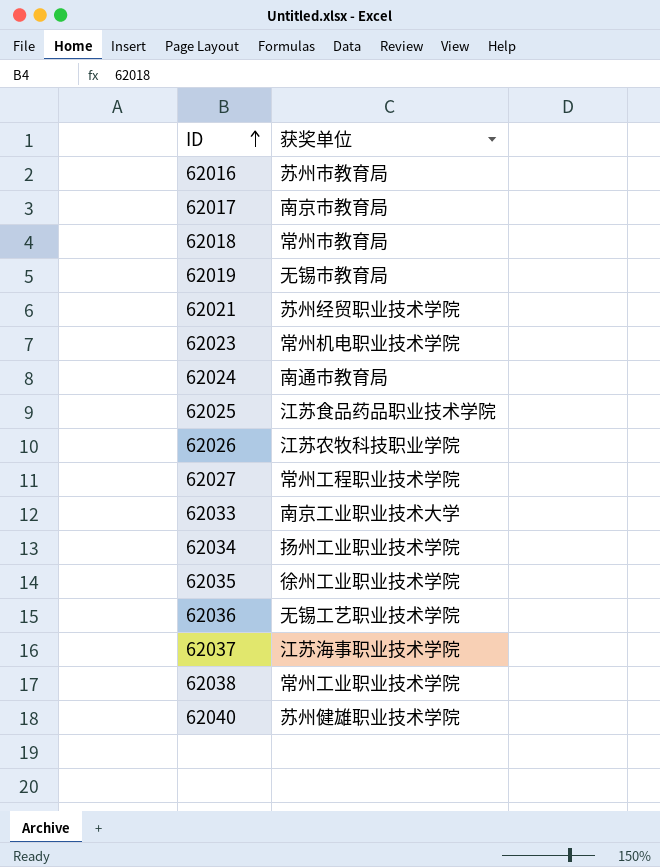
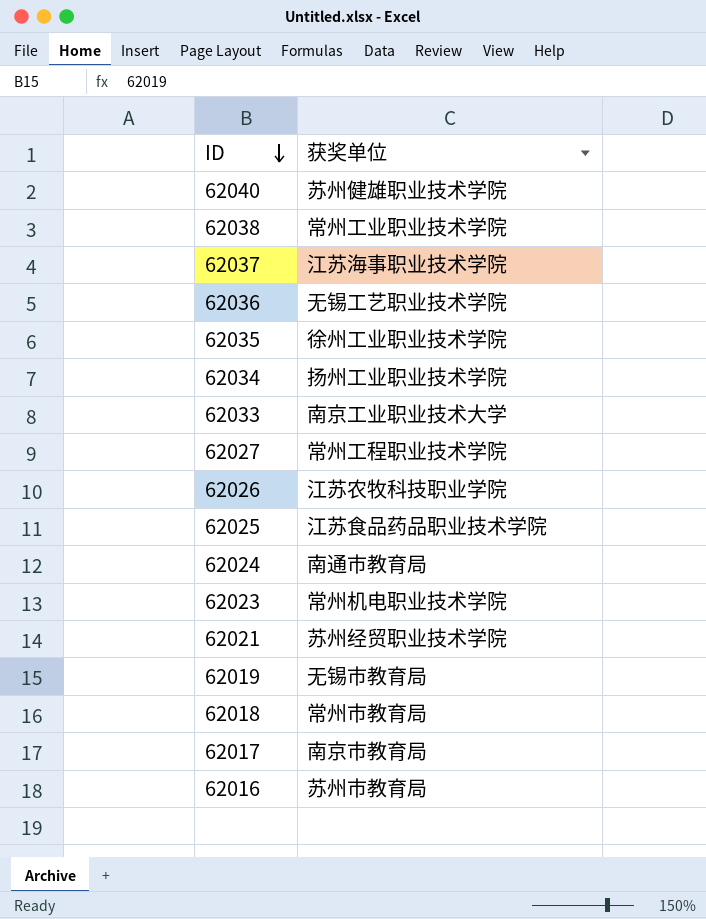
row order: ID ascending -> ID descending

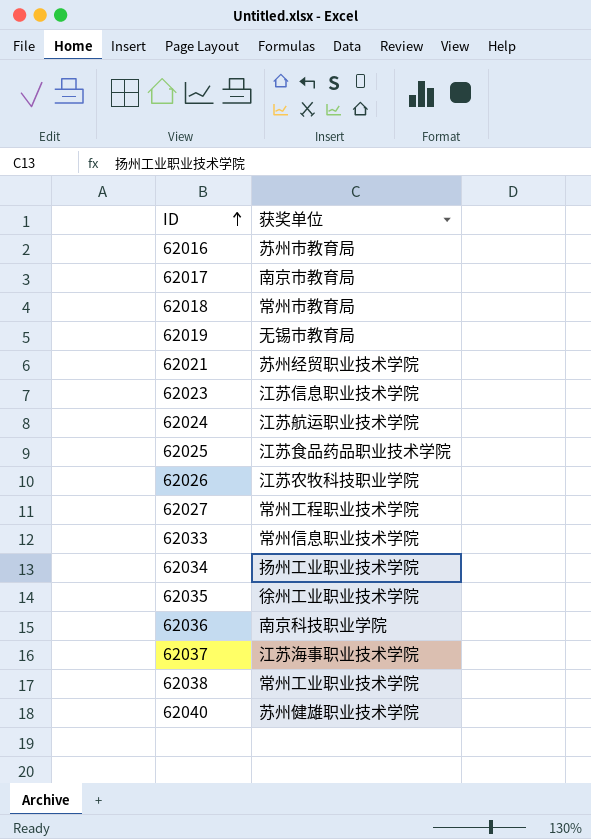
row order: ID descending -> ID ascending
62023 | 获奖单位: 常州机电职业技术学院 -> 江苏信息职业技术学院
62024 | 获奖单位: 南通市教育局 -> 江苏航运职业技术学院
62033 | 获奖单位: 南京工业职业技术大学 -> 常州信息职业技术学院
62036 | 获奖单位: 无锡工艺职业技术学院 -> 南京科技职业学院

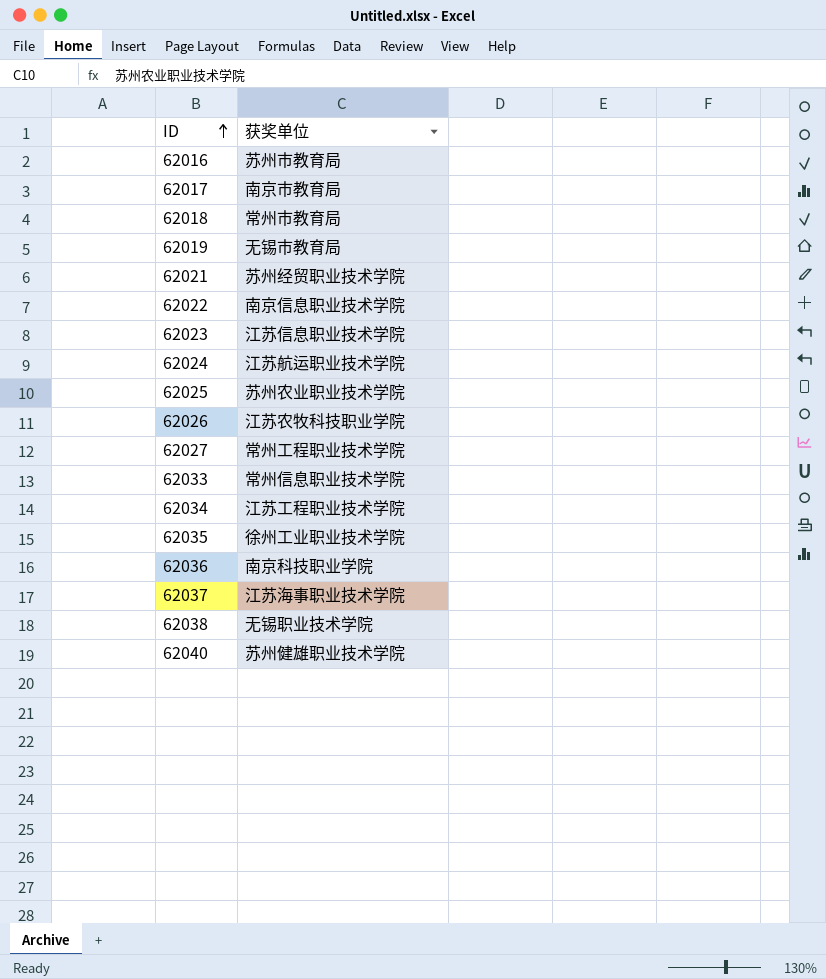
row 62022: none -> 南京信息职业技术学院
62025 | 获奖单位: 江苏食品药品职业技术学院 -> 苏州农业职业技术学院
62034 | 获奖单位: 扬州工业职业技术学院 -> 江苏工程职业技术学院
62038 | 获奖单位: 常州工业职业技术学院 -> 无锡职业技术学院

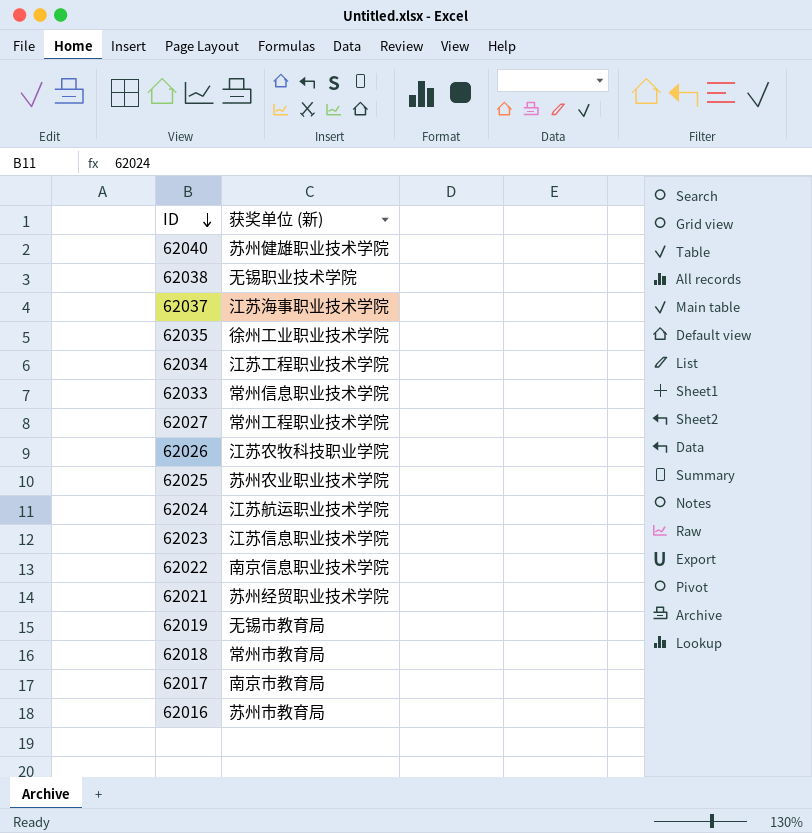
row order: ID ascending -> ID descending
column name: 获奖单位 -> 获奖单位 (新)
row 62036: 南京科技职业学院 -> none

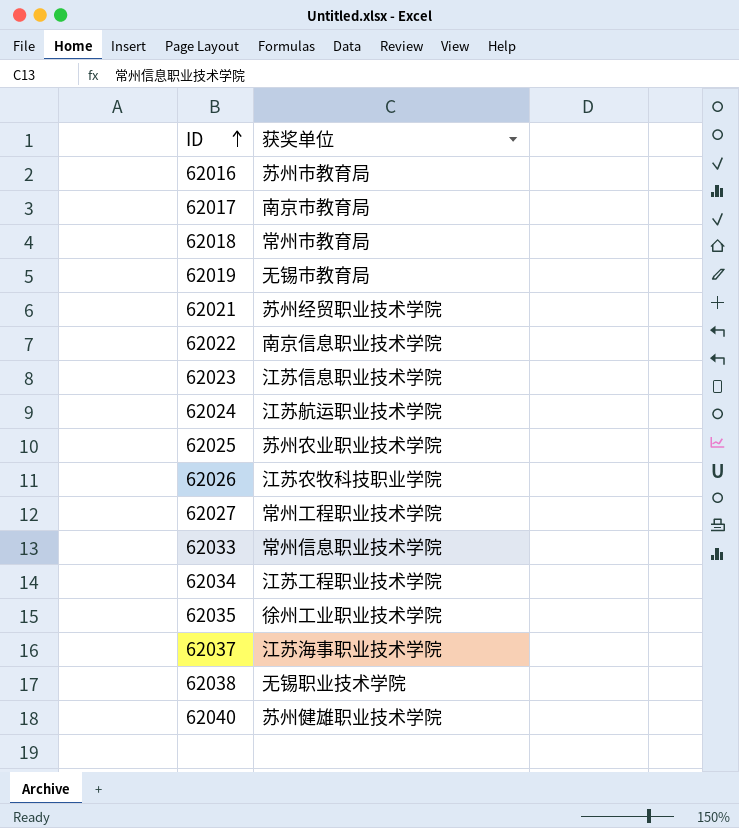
row order: ID descending -> ID ascending
column name: 获奖单位 (新) -> 获奖单位

